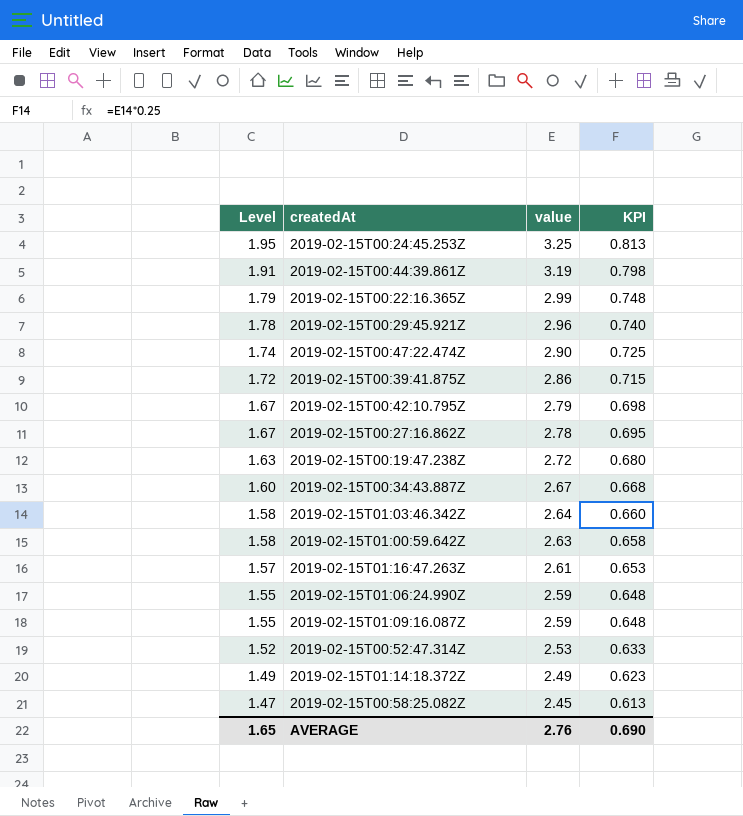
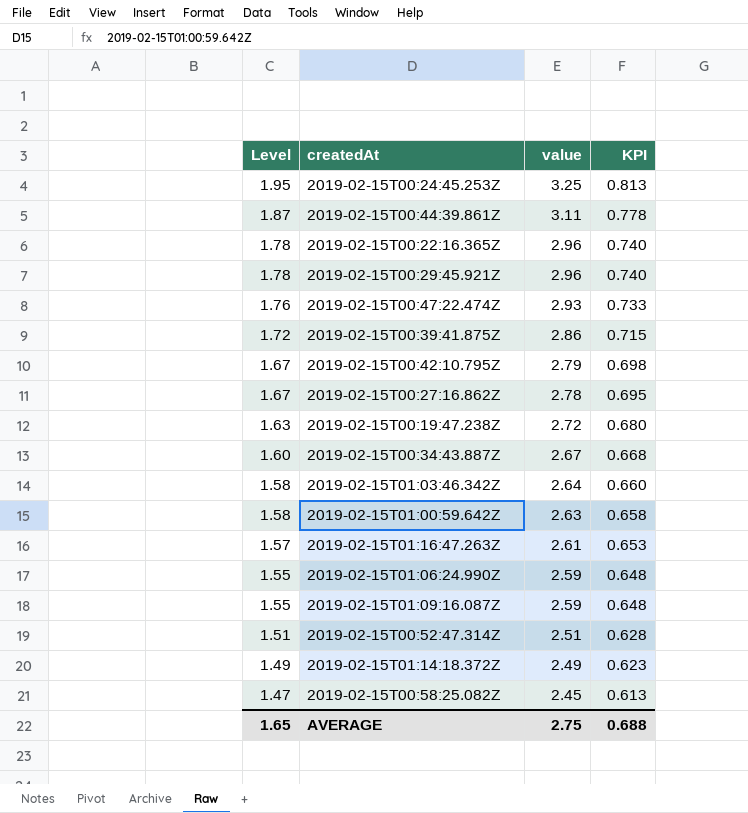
2019-02-15T00:44:39.861Z | Level: 1.91 -> 1.87
2019-02-15T00:44:39.861Z | value: 3.19 -> 3.11
2019-02-15T00:44:39.861Z | KPI: 0.798 -> 0.778
2019-02-15T00:22:16.365Z | Level: 1.79 -> 1.78
2019-02-15T00:22:16.365Z | value: 2.99 -> 2.96
2019-02-15T00:22:16.365Z | KPI: 0.748 -> 0.740
2019-02-15T00:47:22.474Z | Level: 1.74 -> 1.76
2019-02-15T00:47:22.474Z | value: 2.90 -> 2.93
2019-02-15T00:47:22.474Z | KPI: 0.725 -> 0.733
2019-02-15T00:52:47.314Z | Level: 1.52 -> 1.51
2019-02-15T00:52:47.314Z | value: 2.53 -> 2.51
2019-02-15T00:52:47.314Z | KPI: 0.633 -> 0.628
AVERAGE | value: 2.76 -> 2.75
AVERAGE | KPI: 0.690 -> 0.688

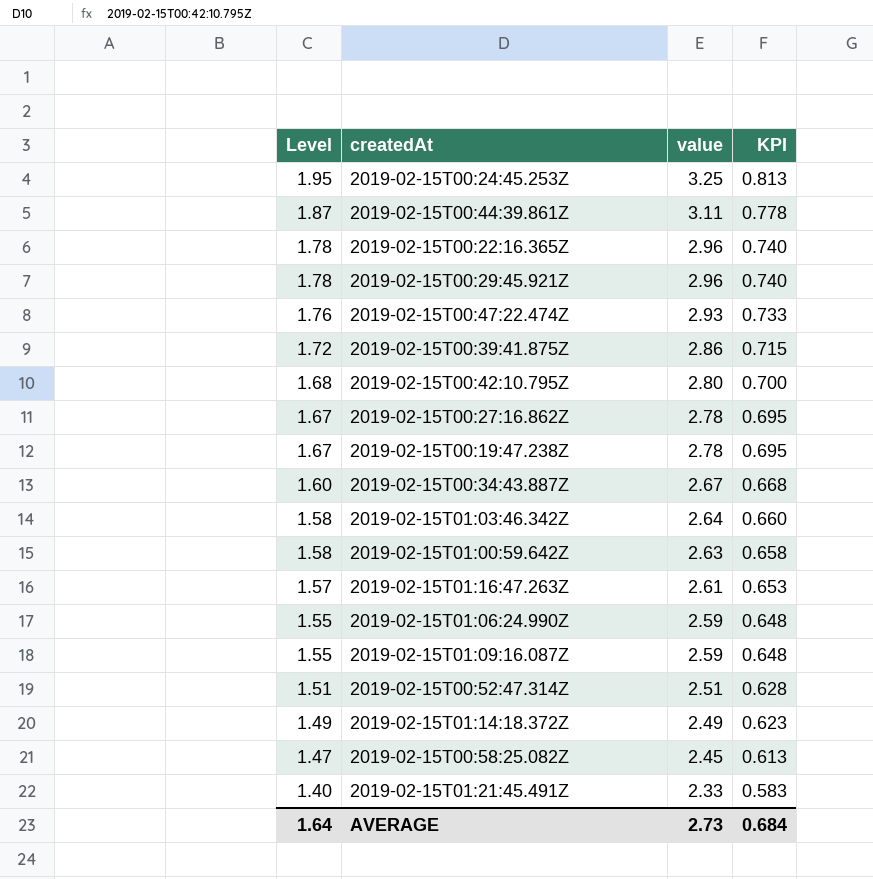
2019-02-15T00:42:10.795Z | Level: 1.67 -> 1.68
2019-02-15T00:42:10.795Z | value: 2.79 -> 2.80
2019-02-15T00:42:10.795Z | KPI: 0.698 -> 0.700
2019-02-15T00:19:47.238Z | Level: 1.63 -> 1.67
2019-02-15T00:19:47.238Z | value: 2.72 -> 2.78
2019-02-15T00:19:47.238Z | KPI: 0.680 -> 0.695
row 2019-02-15T01:21:45.491Z: none -> 1.40 | 2.33 | 0.583
AVERAGE | Level: 1.65 -> 1.64
AVERAGE | value: 2.75 -> 2.73
AVERAGE | KPI: 0.688 -> 0.684

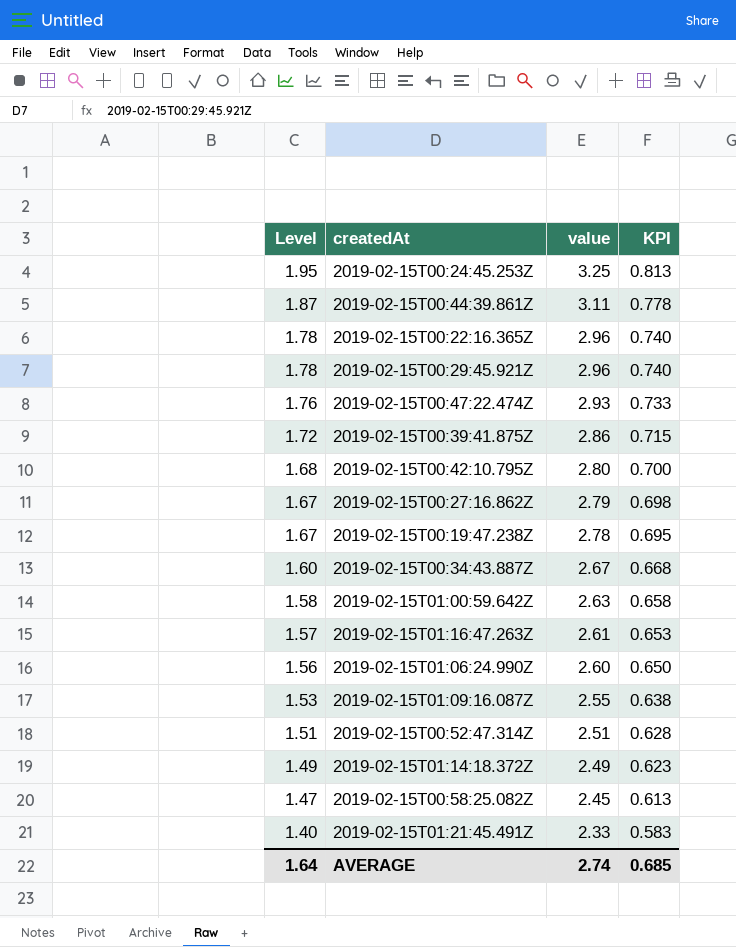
row 2019-02-15T01:03:46.342Z: 1.58 | 2.64 | 0.660 -> none
2019-02-15T00:27:16.862Z | value: 2.78 -> 2.79
2019-02-15T00:27:16.862Z | KPI: 0.695 -> 0.698
2019-02-15T01:06:24.990Z | Level: 1.55 -> 1.56
2019-02-15T01:06:24.990Z | value: 2.59 -> 2.60
2019-02-15T01:06:24.990Z | KPI: 0.648 -> 0.650
2019-02-15T01:09:16.087Z | Level: 1.55 -> 1.53
2019-02-15T01:09:16.087Z | value: 2.59 -> 2.55
2019-02-15T01:09:16.087Z | KPI: 0.648 -> 0.638
AVERAGE | value: 2.73 -> 2.74
AVERAGE | KPI: 0.684 -> 0.685

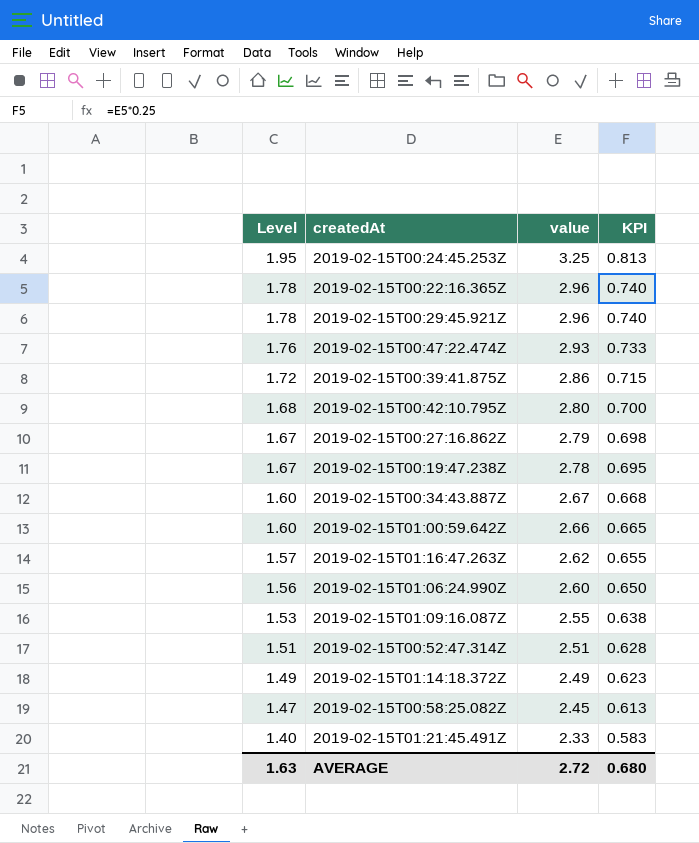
row 2019-02-15T00:44:39.861Z: 1.87 | 3.11 | 0.778 -> none
2019-02-15T01:00:59.642Z | Level: 1.58 -> 1.60
2019-02-15T01:00:59.642Z | value: 2.63 -> 2.66
2019-02-15T01:00:59.642Z | KPI: 0.658 -> 0.665
2019-02-15T01:16:47.263Z | value: 2.61 -> 2.62
2019-02-15T01:16:47.263Z | KPI: 0.653 -> 0.655
AVERAGE | Level: 1.64 -> 1.63
AVERAGE | value: 2.74 -> 2.72
AVERAGE | KPI: 0.685 -> 0.680

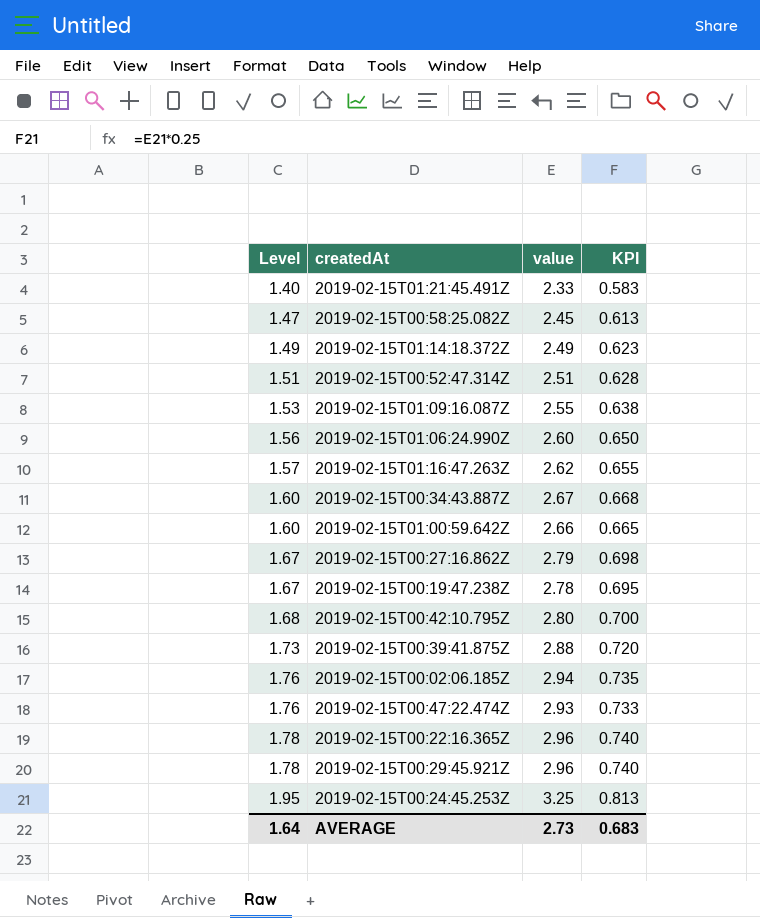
row order: Level descending -> Level ascending
2019-02-15T00:39:41.875Z | Level: 1.72 -> 1.73
2019-02-15T00:39:41.875Z | value: 2.86 -> 2.88
2019-02-15T00:39:41.875Z | KPI: 0.715 -> 0.720
row 2019-02-15T00:02:06.185Z: none -> 1.76 | 2.94 | 0.735
AVERAGE | Level: 1.63 -> 1.64
AVERAGE | value: 2.72 -> 2.73
AVERAGE | KPI: 0.680 -> 0.683

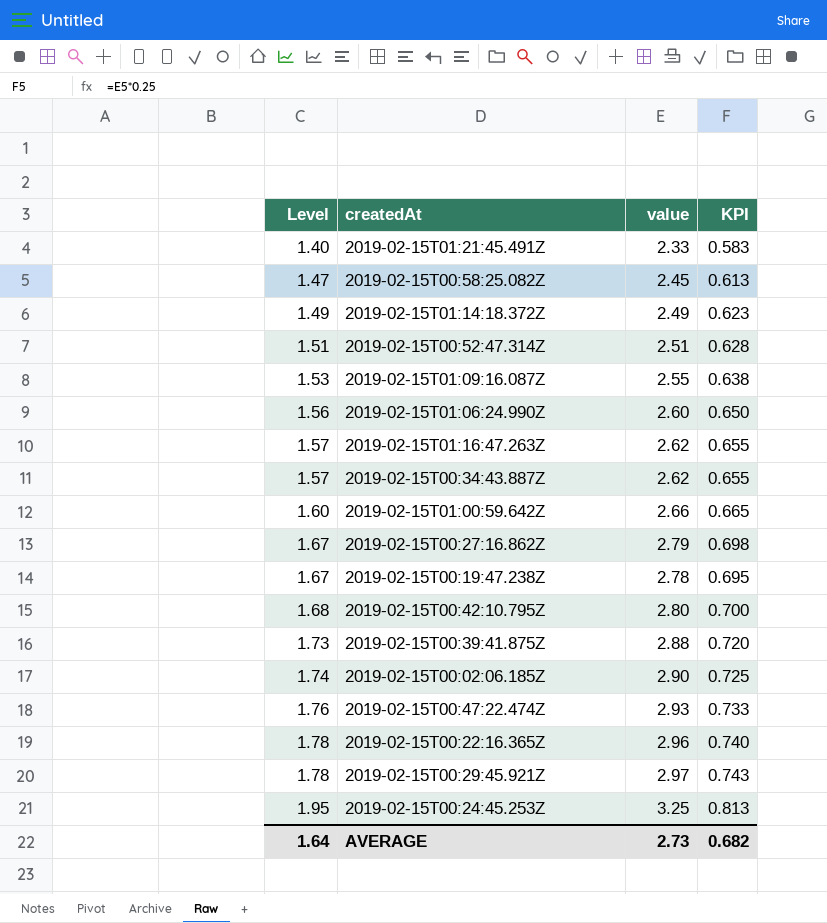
2019-02-15T00:34:43.887Z | Level: 1.60 -> 1.57
2019-02-15T00:34:43.887Z | value: 2.67 -> 2.62
2019-02-15T00:34:43.887Z | KPI: 0.668 -> 0.655
2019-02-15T00:02:06.185Z | Level: 1.76 -> 1.74
2019-02-15T00:02:06.185Z | value: 2.94 -> 2.90
2019-02-15T00:02:06.185Z | KPI: 0.735 -> 0.725
2019-02-15T00:29:45.921Z | value: 2.96 -> 2.97
2019-02-15T00:29:45.921Z | KPI: 0.740 -> 0.743
AVERAGE | KPI: 0.683 -> 0.682

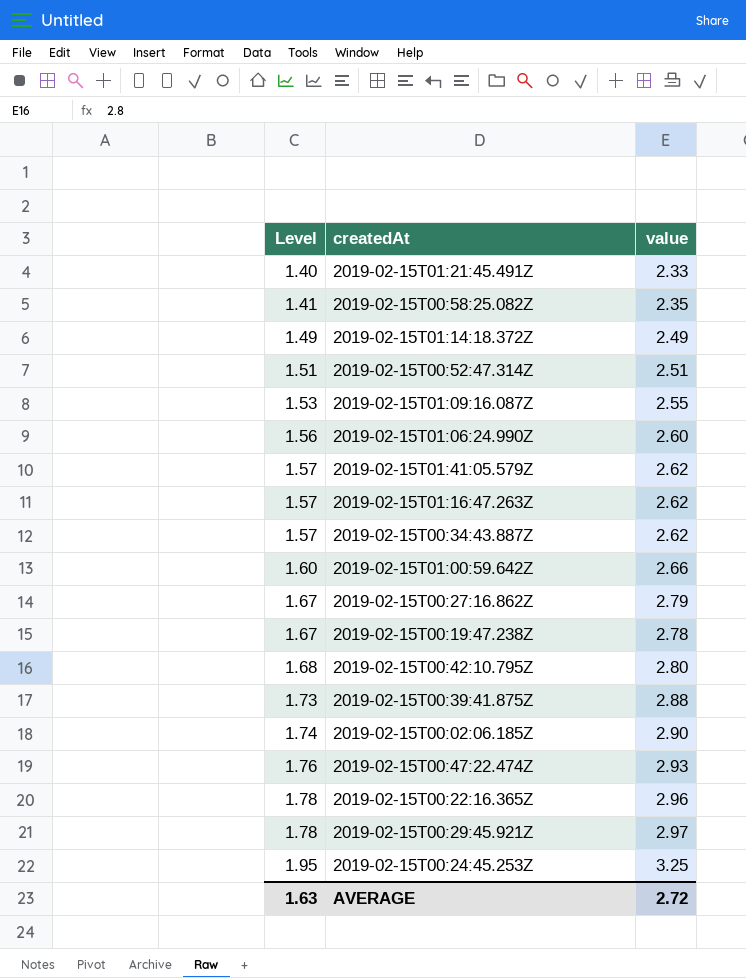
column KPI | formula: [value] * 0.25 -> none
2019-02-15T00:58:25.082Z | Level: 1.47 -> 1.41
2019-02-15T00:58:25.082Z | value: 2.45 -> 2.35
row 2019-02-15T01:41:05.579Z: none -> 1.57 | 2.62
AVERAGE | Level: 1.64 -> 1.63
AVERAGE | value: 2.73 -> 2.72

